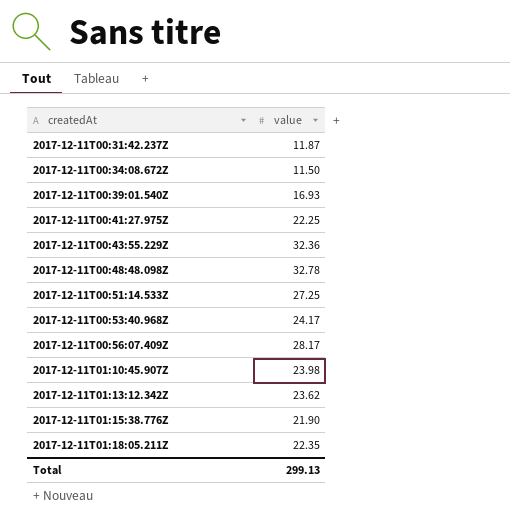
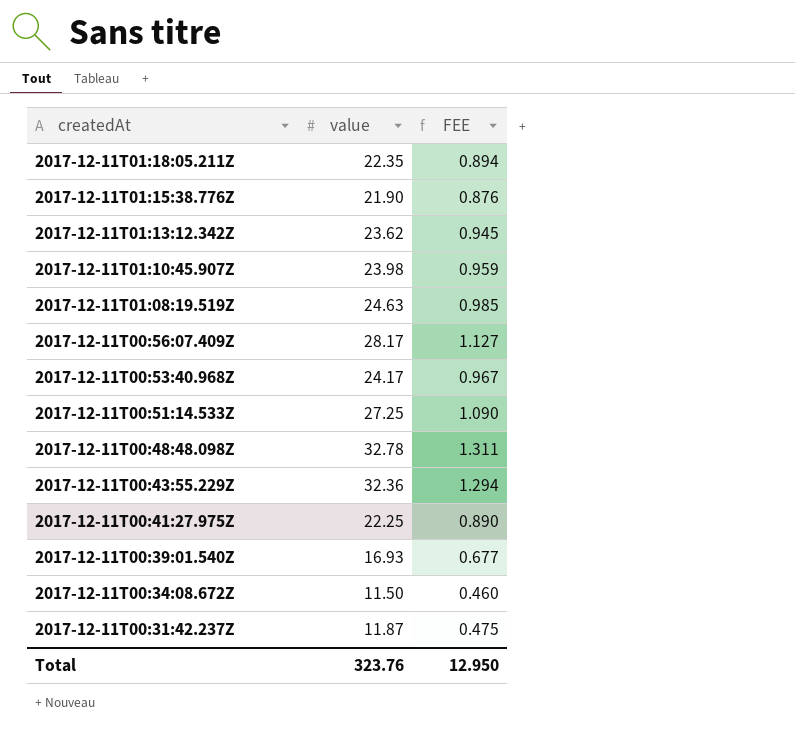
row order: createdAt ascending -> createdAt descending
column FEE | formula: none -> [value] * 0.04
row 2017-12-11T01:08:19.519Z: none -> 24.63 | 0.985
Total | value: 299.13 -> 323.76

